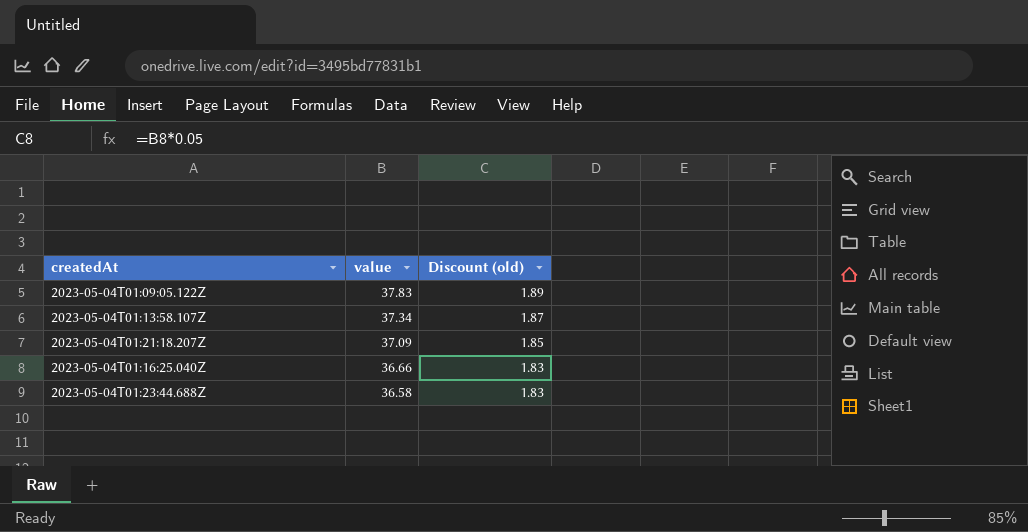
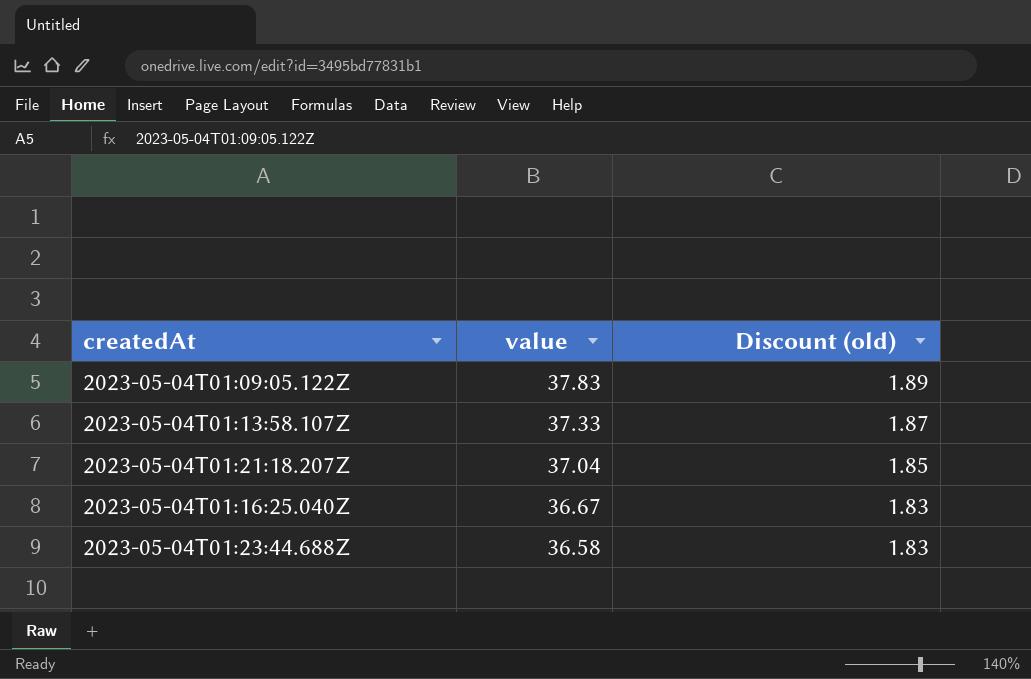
2023-05-04T01:13:58.107Z | value: 37.34 -> 37.33
2023-05-04T01:21:18.207Z | value: 37.09 -> 37.04
2023-05-04T01:16:25.040Z | value: 36.66 -> 36.67

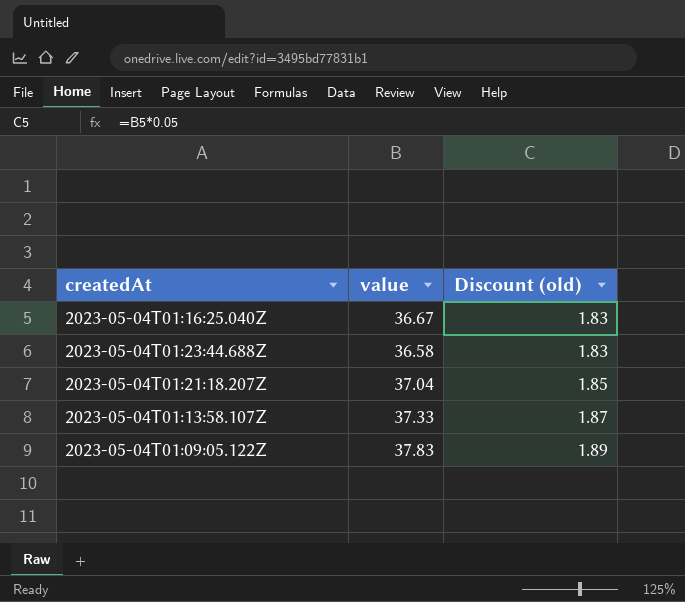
row order: value descending -> Discount (old) ascending

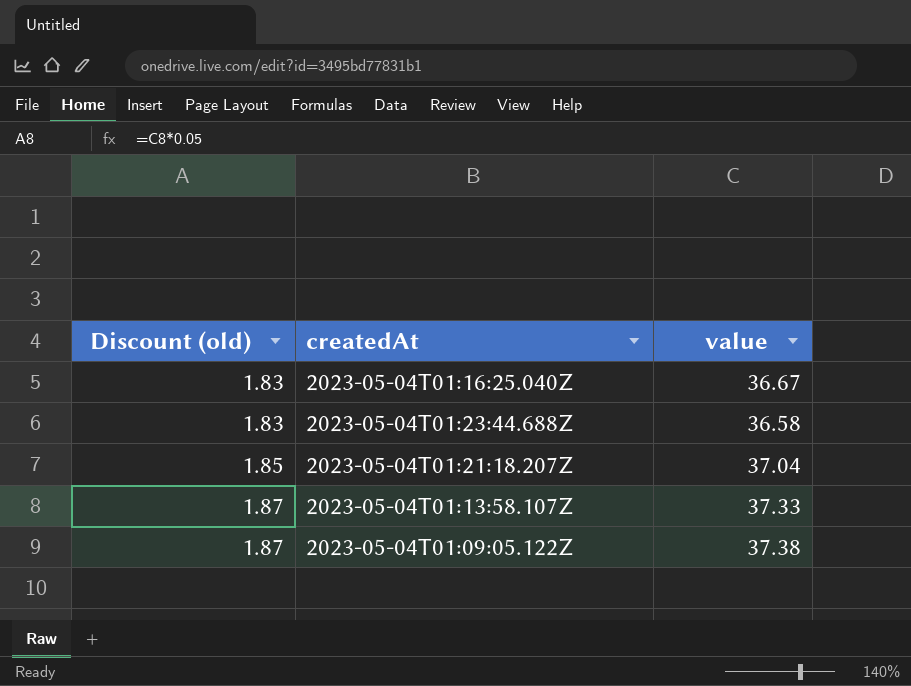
column Discount (old) | position: 3 -> 1
2023-05-04T01:09:05.122Z | Discount (old): 1.89 -> 1.87
2023-05-04T01:09:05.122Z | value: 37.83 -> 37.38

